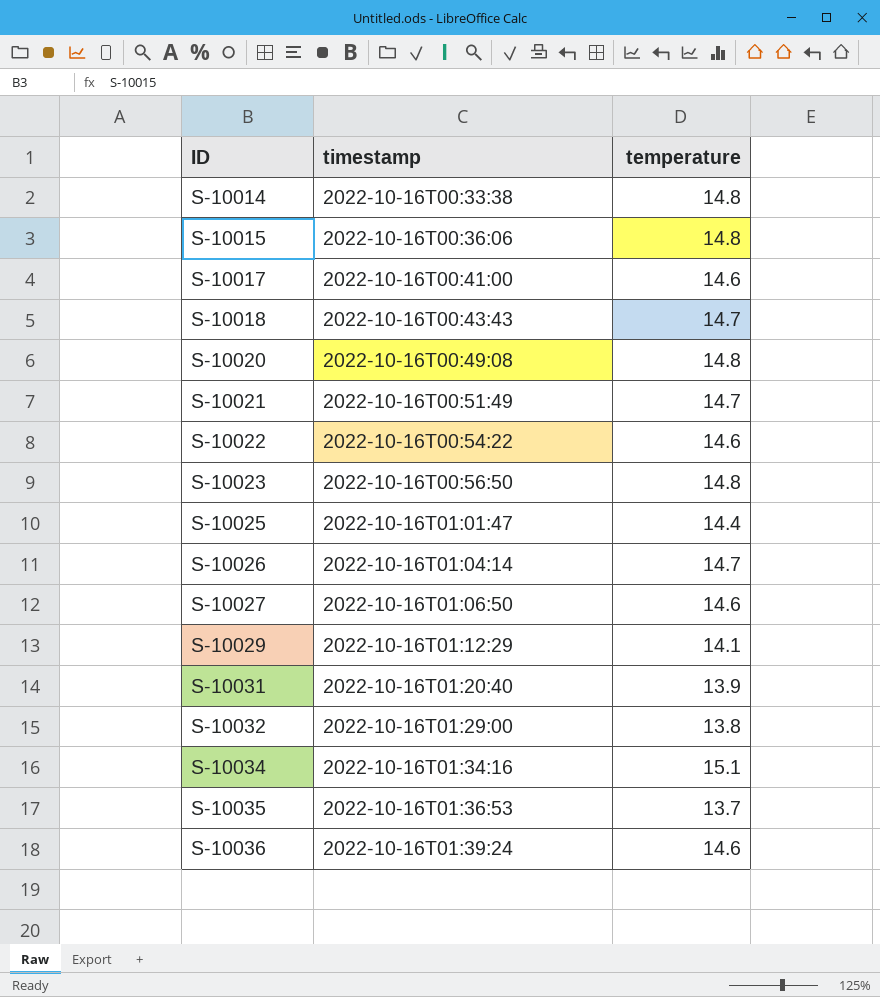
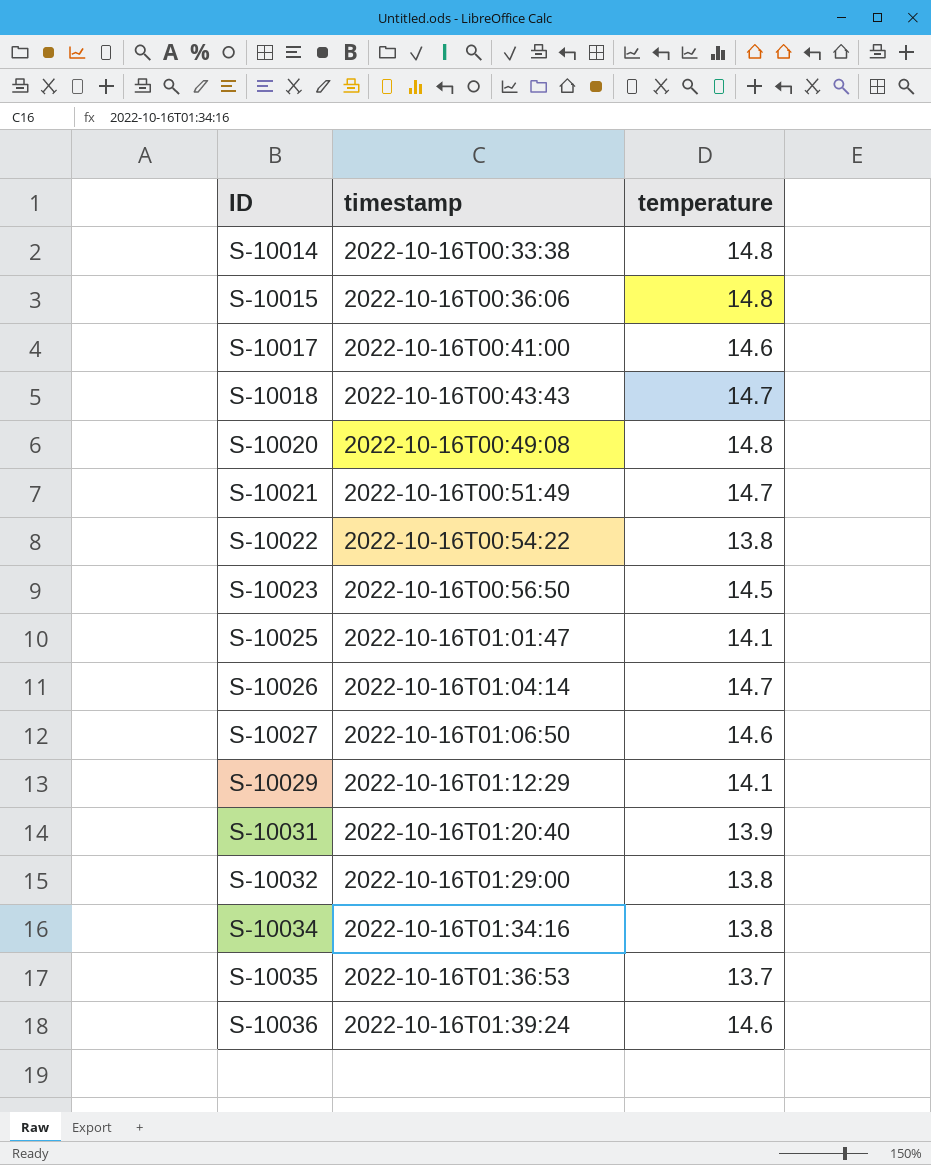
S-10022 | temperature: 14.6 -> 13.8
S-10023 | temperature: 14.8 -> 14.5
S-10025 | temperature: 14.4 -> 14.1
S-10034 | temperature: 15.1 -> 13.8

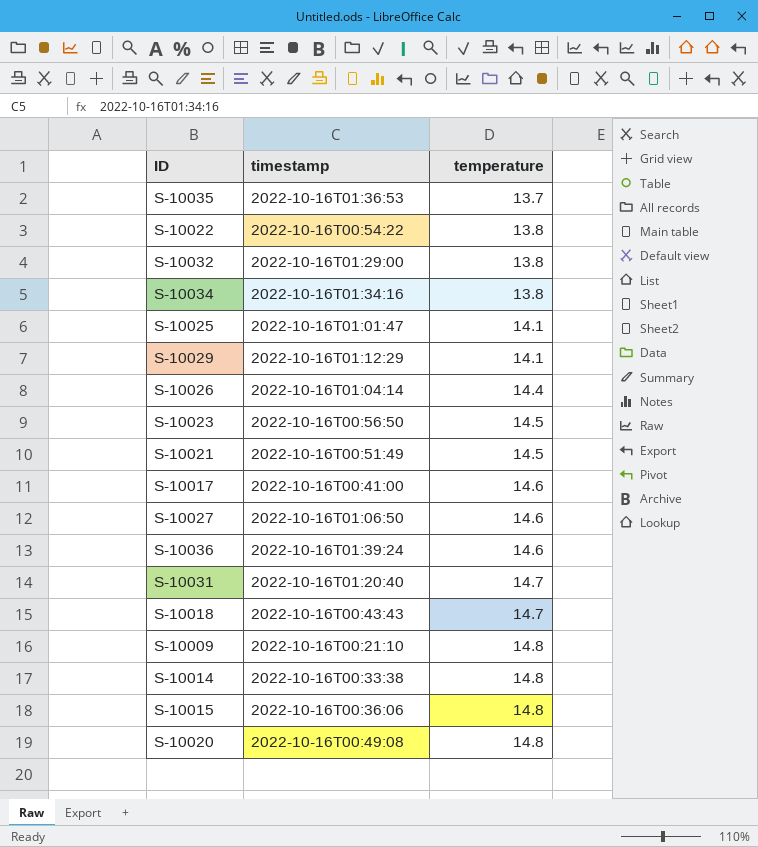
row order: ID ascending -> temperature ascending
S-10026 | temperature: 14.7 -> 14.4
S-10021 | temperature: 14.7 -> 14.5
S-10031 | temperature: 13.9 -> 14.7
row S-10009: none -> 2022-10-16T00:21:10 | 14.8

